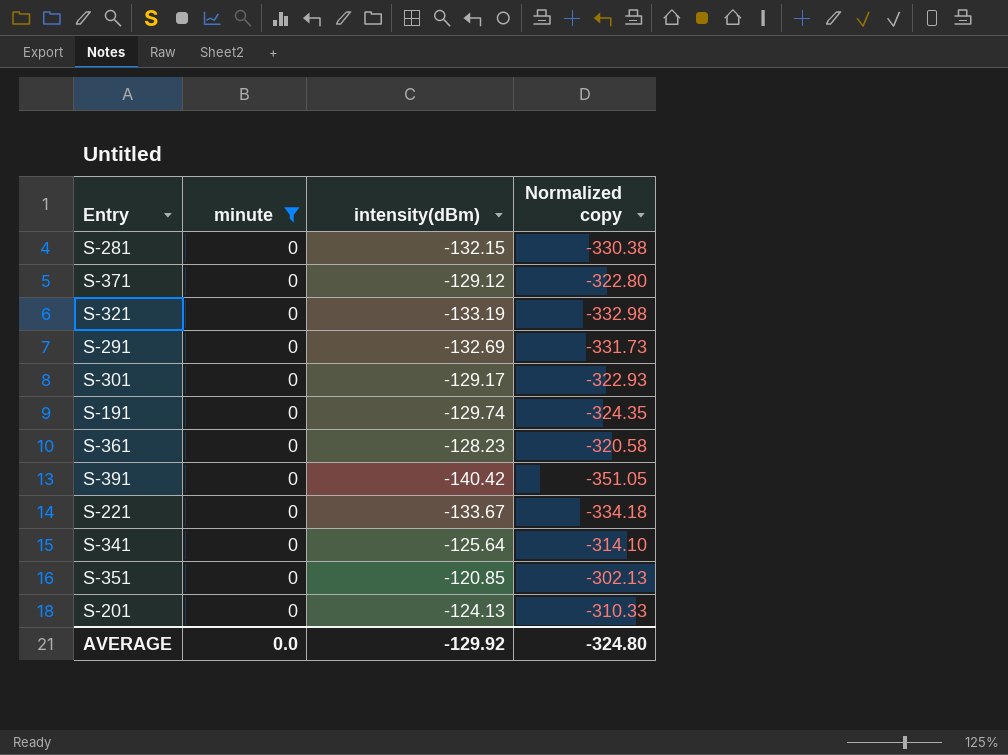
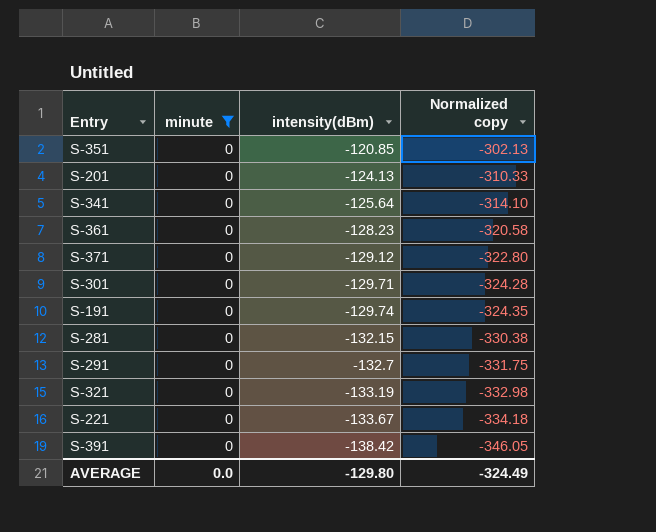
row order: none -> intensity(dBm) descending
S-301 | intensity(dBm): -129.17 -> -129.71
S-301 | Normalized copy: -322.93 -> -324.28
S-291 | intensity(dBm): -132.69 -> -132.7
S-291 | Normalized copy: -331.73 -> -331.75
S-391 | intensity(dBm): -140.42 -> -138.42
S-391 | Normalized copy: -351.05 -> -346.05
AVERAGE | intensity(dBm): -129.92 -> -129.80
AVERAGE | Normalized copy: -324.80 -> -324.49

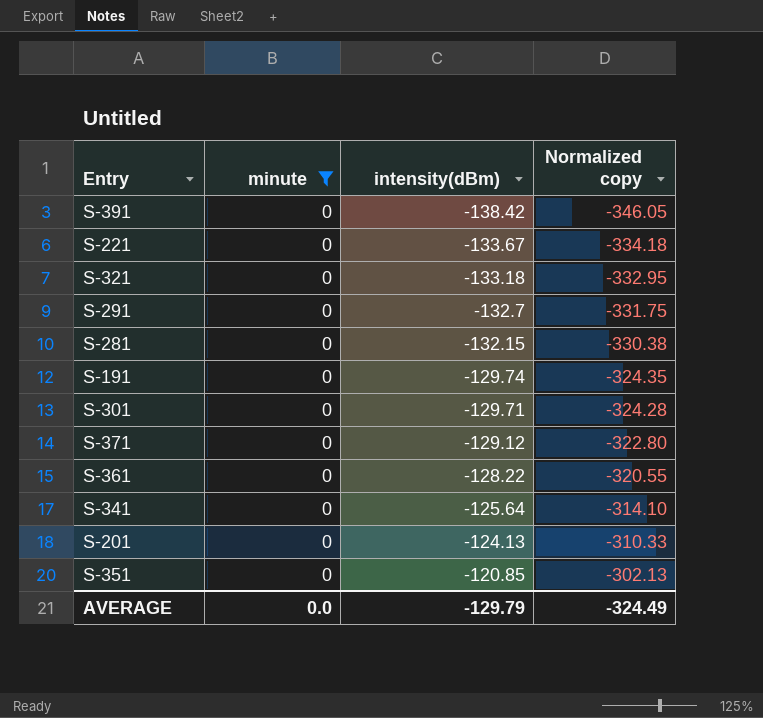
row order: intensity(dBm) descending -> intensity(dBm) ascending
S-321 | intensity(dBm): -133.19 -> -133.18
S-321 | Normalized copy: -332.98 -> -332.95
S-361 | intensity(dBm): -128.23 -> -128.22
S-361 | Normalized copy: -320.58 -> -320.55
AVERAGE | intensity(dBm): -129.80 -> -129.79

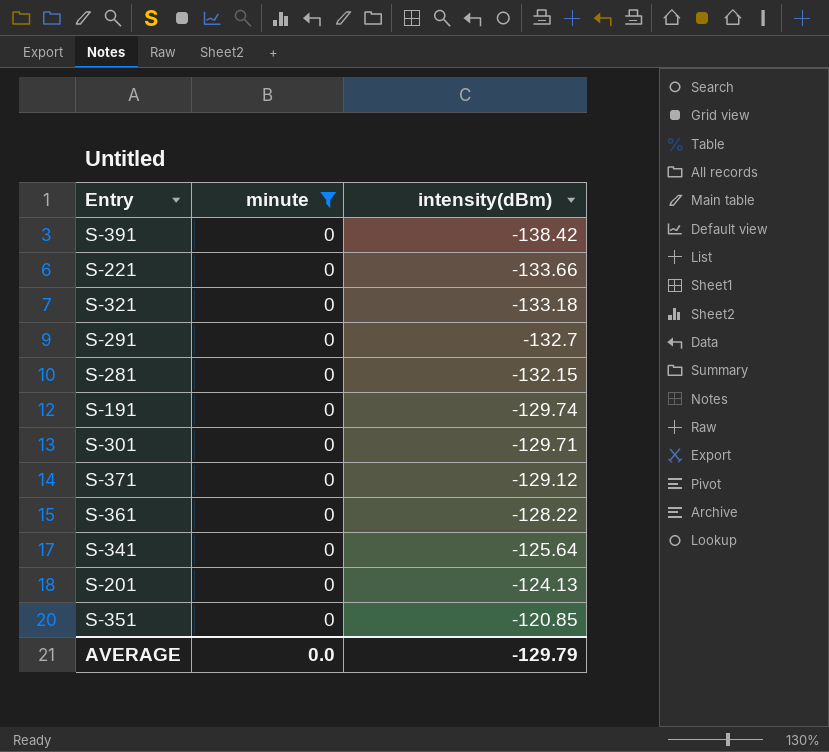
column Normalized copy | formula: [intensity(dBm)] * 2.5 -> none
S-221 | intensity(dBm): -133.67 -> -133.66

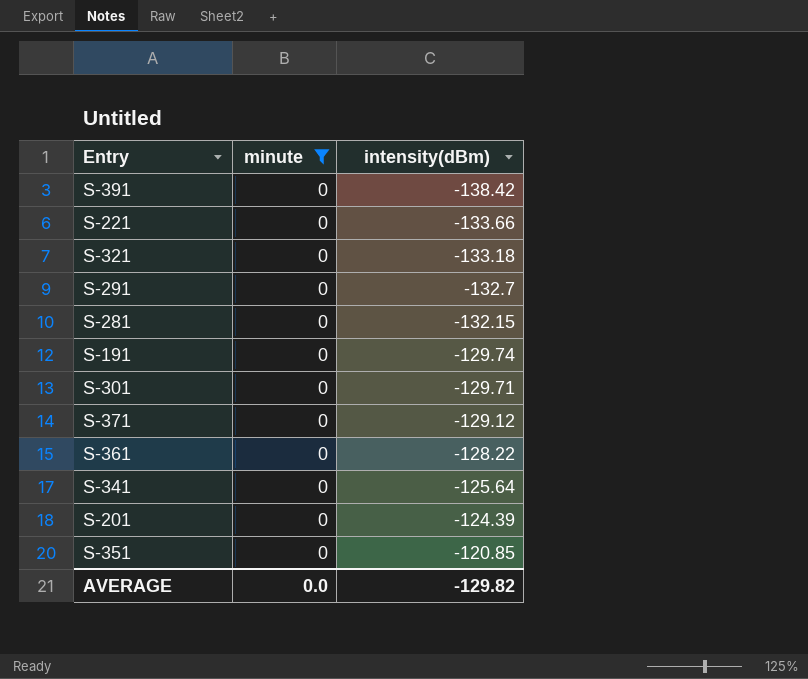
S-201 | intensity(dBm): -124.13 -> -124.39
AVERAGE | intensity(dBm): -129.79 -> -129.82

